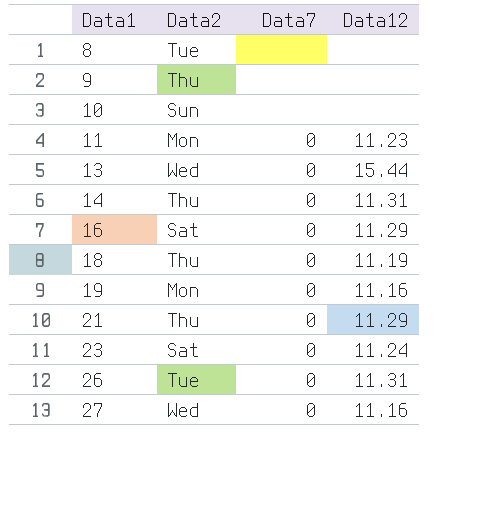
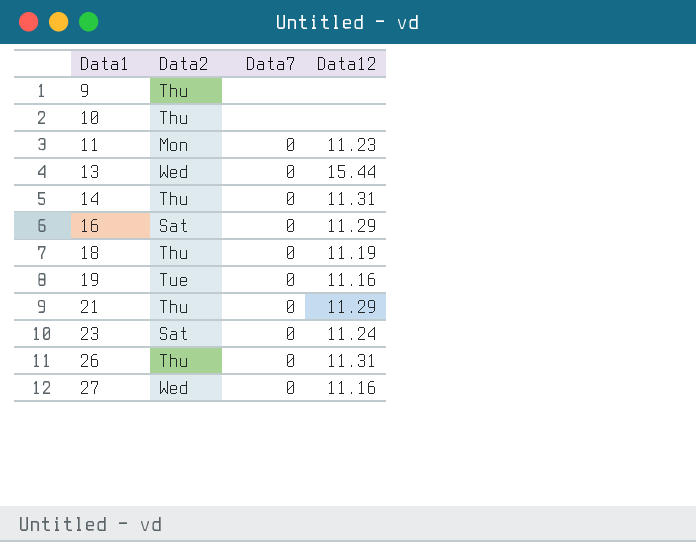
row 8: Tue | none | none -> none
10 | Data2: Sun -> Thu
19 | Data2: Mon -> Tue
26 | Data2: Tue -> Thu

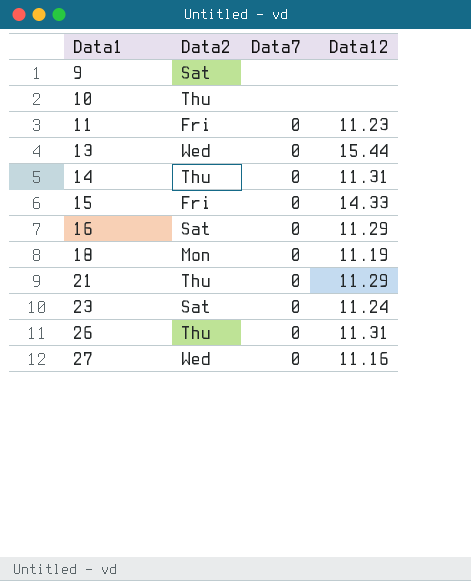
row 19: Tue | 0 | 11.16 -> none
9 | Data2: Thu -> Sat
11 | Data2: Mon -> Fri
row 15: none -> Fri | 0 | 14.33
18 | Data2: Thu -> Mon

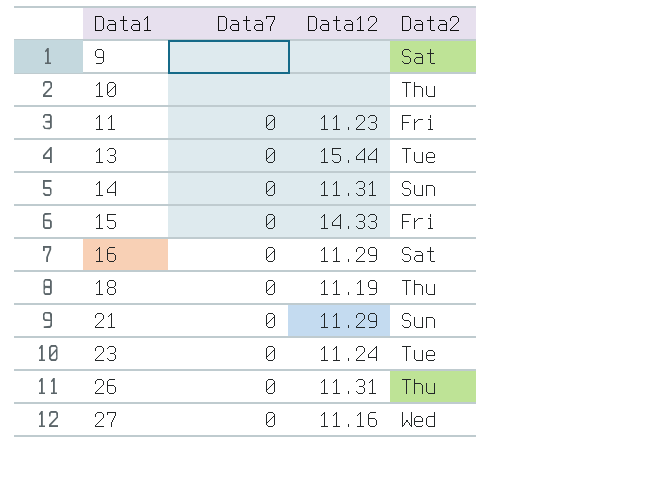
column Data2 | position: 2 -> 4
13 | Data2: Wed -> Tue
14 | Data2: Thu -> Sun
18 | Data2: Mon -> Thu
21 | Data2: Thu -> Sun
23 | Data2: Sat -> Tue

